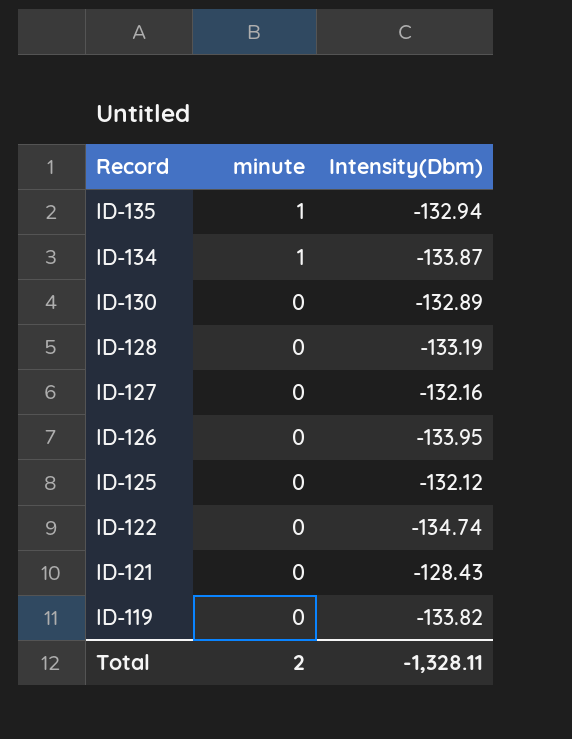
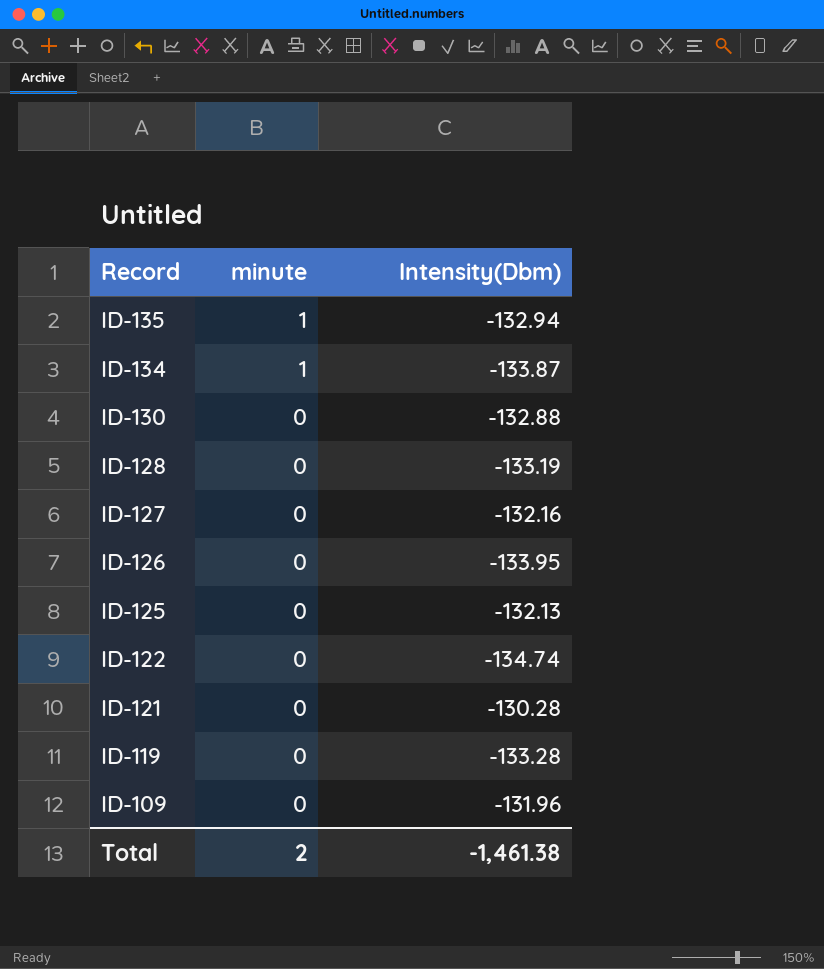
ID-130 | Intensity(Dbm): -132.89 -> -132.88
ID-125 | Intensity(Dbm): -132.12 -> -132.13
ID-121 | Intensity(Dbm): -128.43 -> -130.28
ID-119 | Intensity(Dbm): -133.82 -> -133.28
row ID-109: none -> 0 | -131.96
Total | Intensity(Dbm): -1,328.11 -> -1,461.38

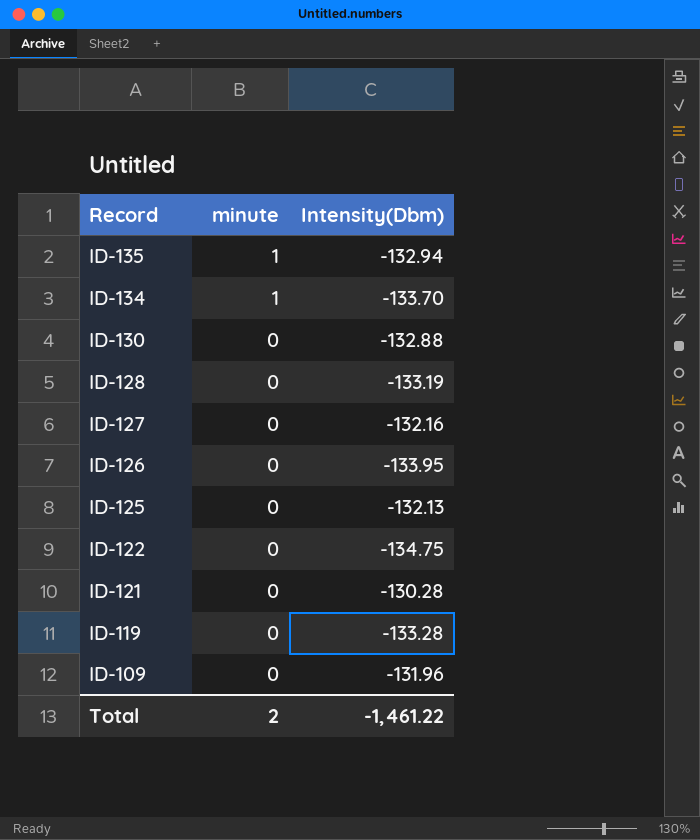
ID-134 | Intensity(Dbm): -133.87 -> -133.70
ID-122 | Intensity(Dbm): -134.74 -> -134.75
Total | Intensity(Dbm): -1,461.38 -> -1,461.22

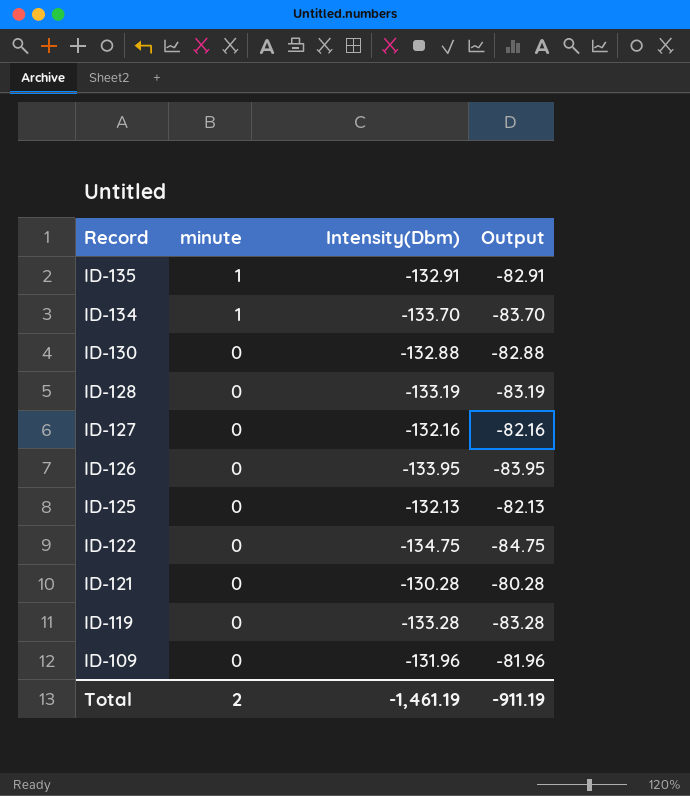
column Output | formula: none -> [Intensity(Dbm)] + 50
ID-135 | Intensity(Dbm): -132.94 -> -132.91
Total | Intensity(Dbm): -1,461.22 -> -1,461.19

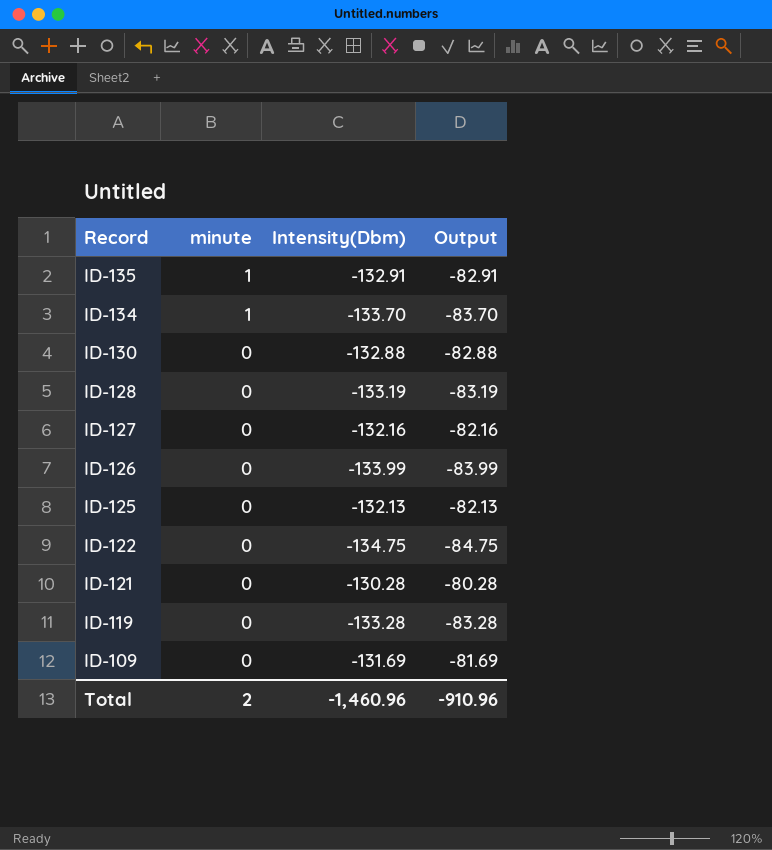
ID-126 | Intensity(Dbm): -133.95 -> -133.99
ID-126 | Output: -83.95 -> -83.99
ID-109 | Intensity(Dbm): -131.96 -> -131.69
ID-109 | Output: -81.96 -> -81.69
Total | Intensity(Dbm): -1,461.19 -> -1,460.96
Total | Output: -911.19 -> -910.96

